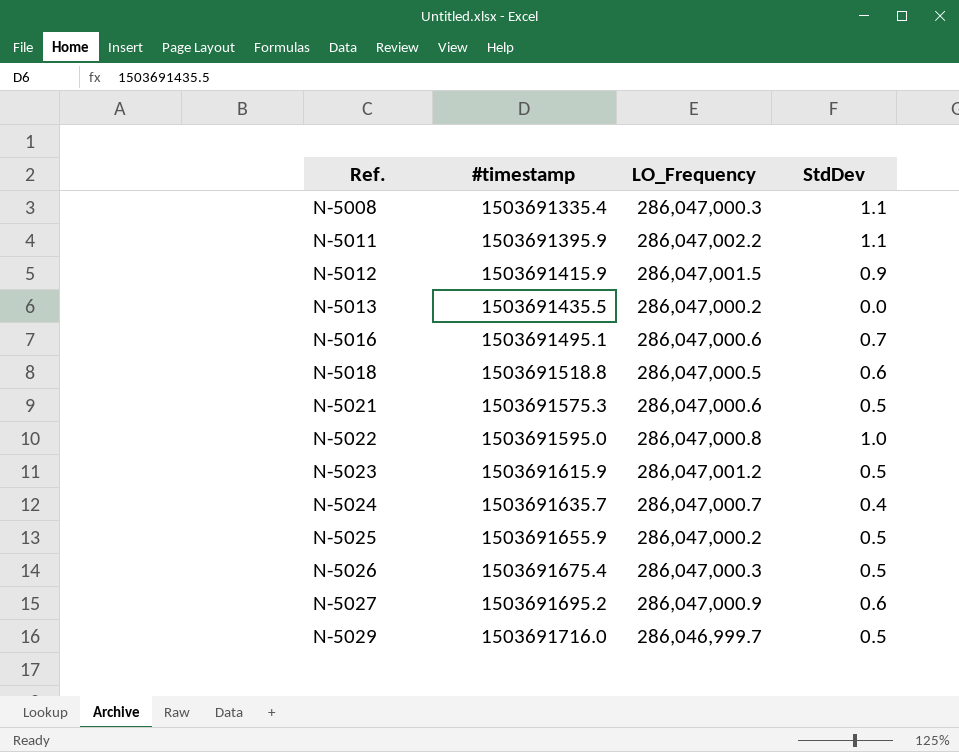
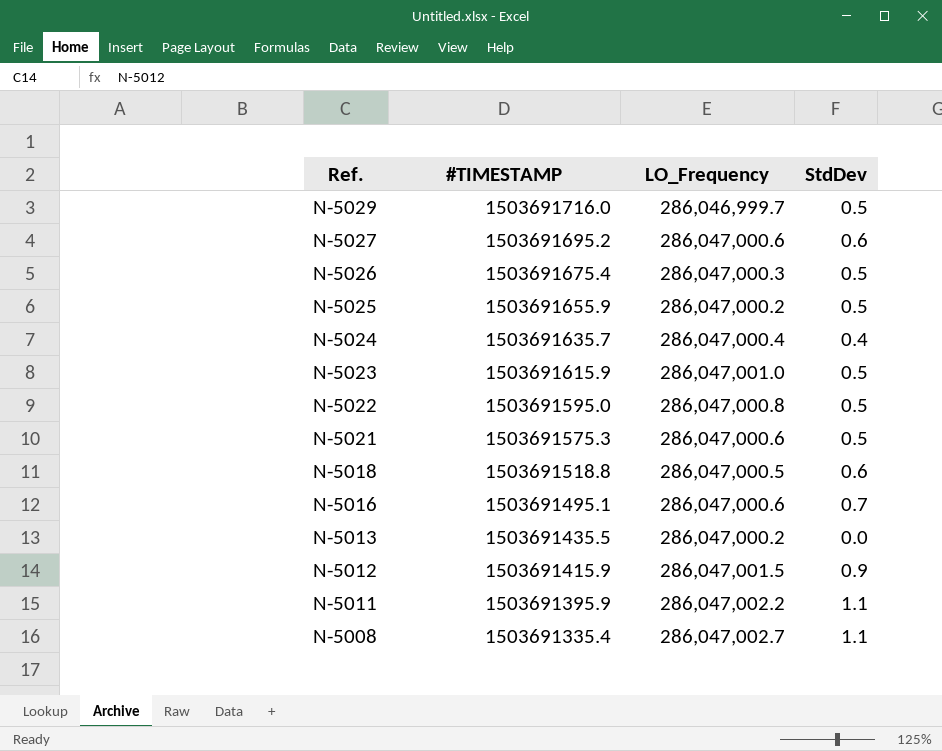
row order: Ref. ascending -> Ref. descending
column name: #timestamp -> #TIMESTAMP
N-5027 | LO_Frequency: 286,047,000.9 -> 286,047,000.6
N-5024 | LO_Frequency: 286,047,000.7 -> 286,047,000.4
N-5023 | LO_Frequency: 286,047,001.2 -> 286,047,001.0
N-5022 | StdDev: 1.0 -> 0.5
N-5008 | LO_Frequency: 286,047,000.3 -> 286,047,002.7

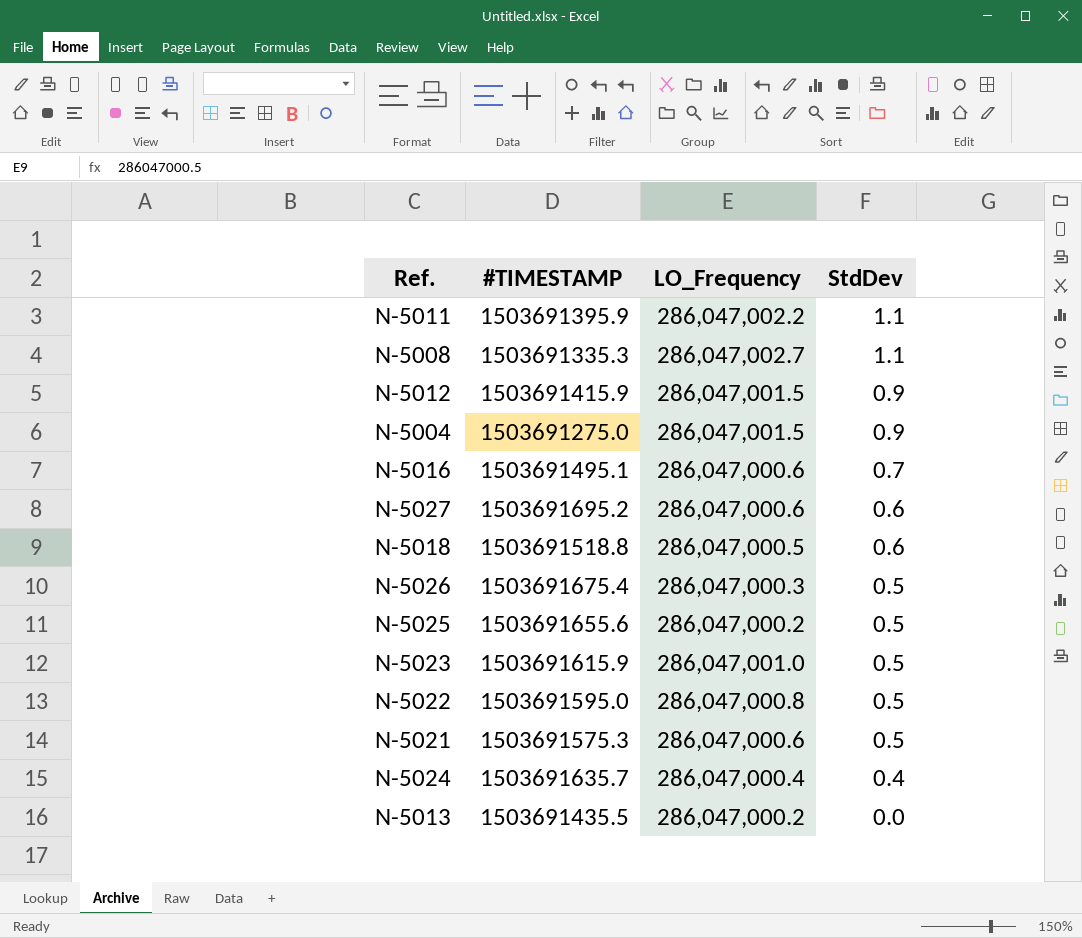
row order: Ref. descending -> StdDev descending
row N-5029: 1503691716.0 | 286,046,999.7 | 0.5 -> none
N-5008 | #TIMESTAMP: 1503691335.4 -> 1503691335.3
row N-5004: none -> 1503691275.0 | 286,047,001.5 | 0.9
N-5025 | #TIMESTAMP: 1503691655.9 -> 1503691655.6

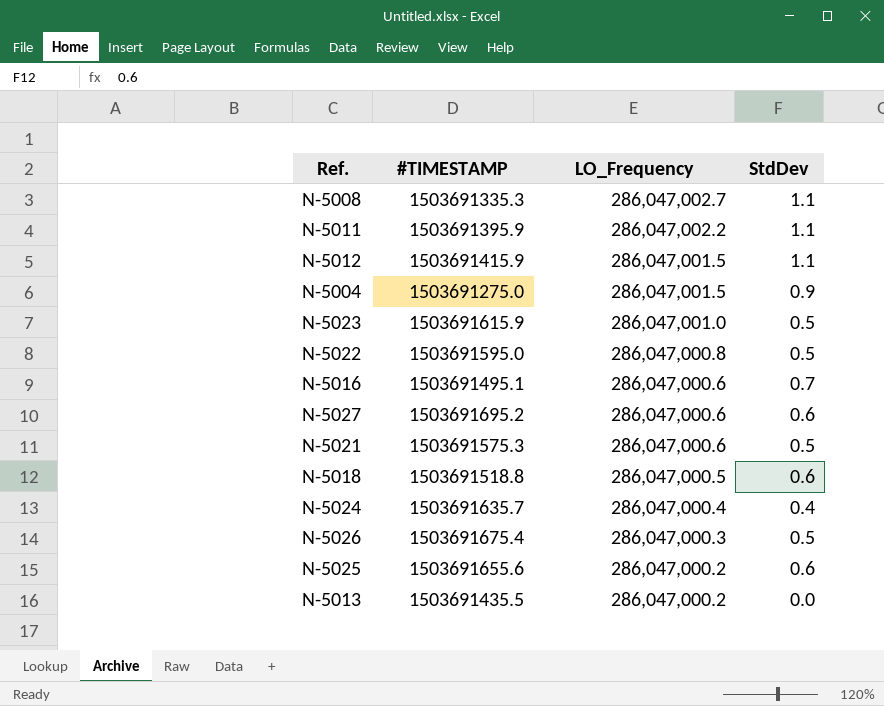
row order: StdDev descending -> LO_Frequency descending
N-5012 | StdDev: 0.9 -> 1.1
N-5025 | StdDev: 0.5 -> 0.6

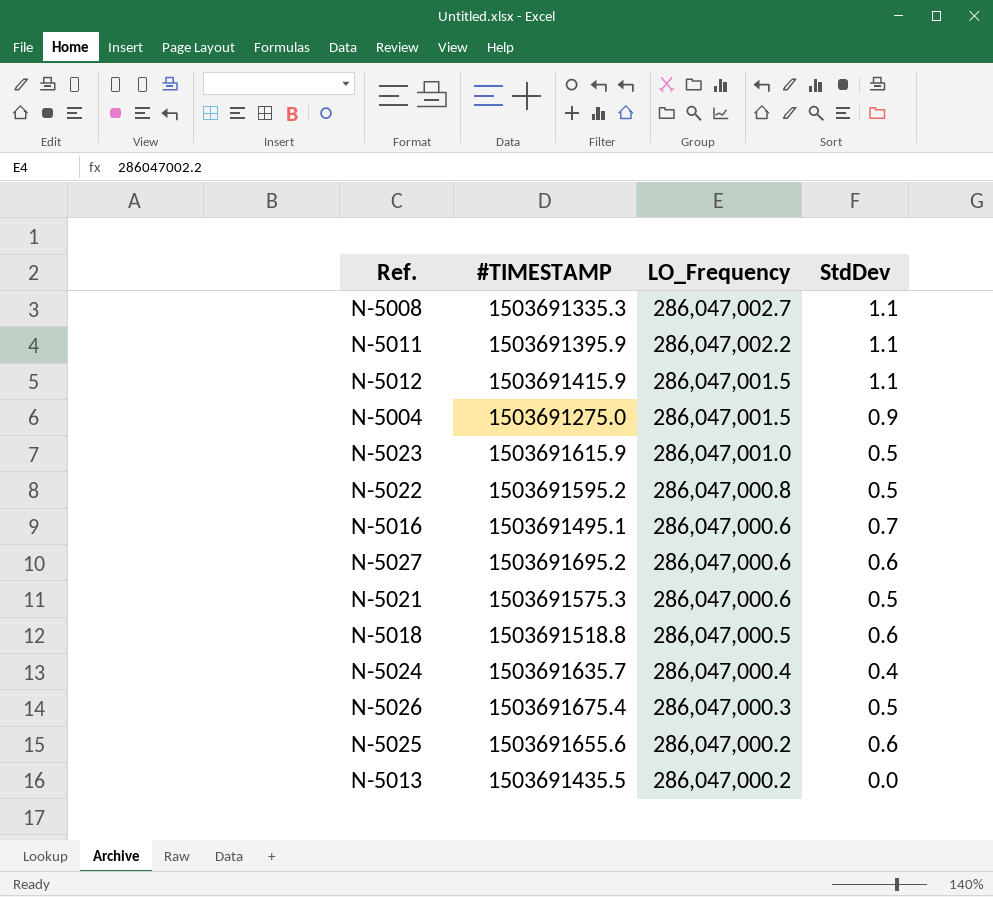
N-5022 | #TIMESTAMP: 1503691595.0 -> 1503691595.2

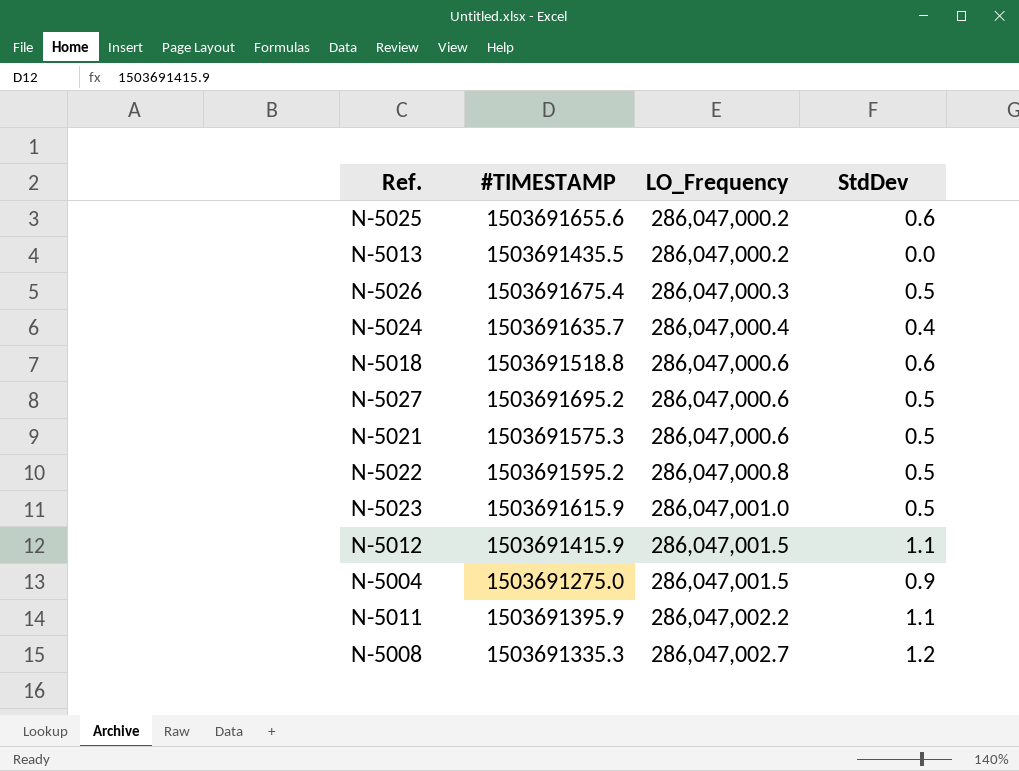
row order: LO_Frequency descending -> LO_Frequency ascending
row N-5016: 1503691495.1 | 286,047,000.6 | 0.7 -> none
N-5018 | LO_Frequency: 286,047,000.5 -> 286,047,000.6
N-5027 | StdDev: 0.6 -> 0.5
N-5008 | StdDev: 1.1 -> 1.2

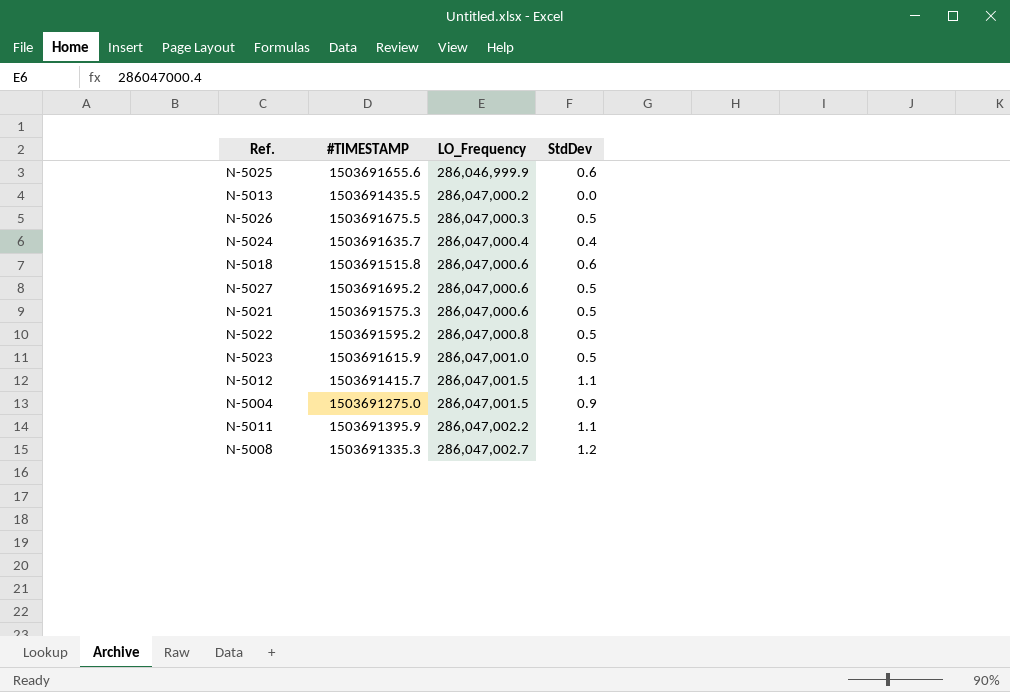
N-5025 | LO_Frequency: 286,047,000.2 -> 286,046,999.9
N-5026 | #TIMESTAMP: 1503691675.4 -> 1503691675.5
N-5018 | #TIMESTAMP: 1503691518.8 -> 1503691515.8
N-5012 | #TIMESTAMP: 1503691415.9 -> 1503691415.7

